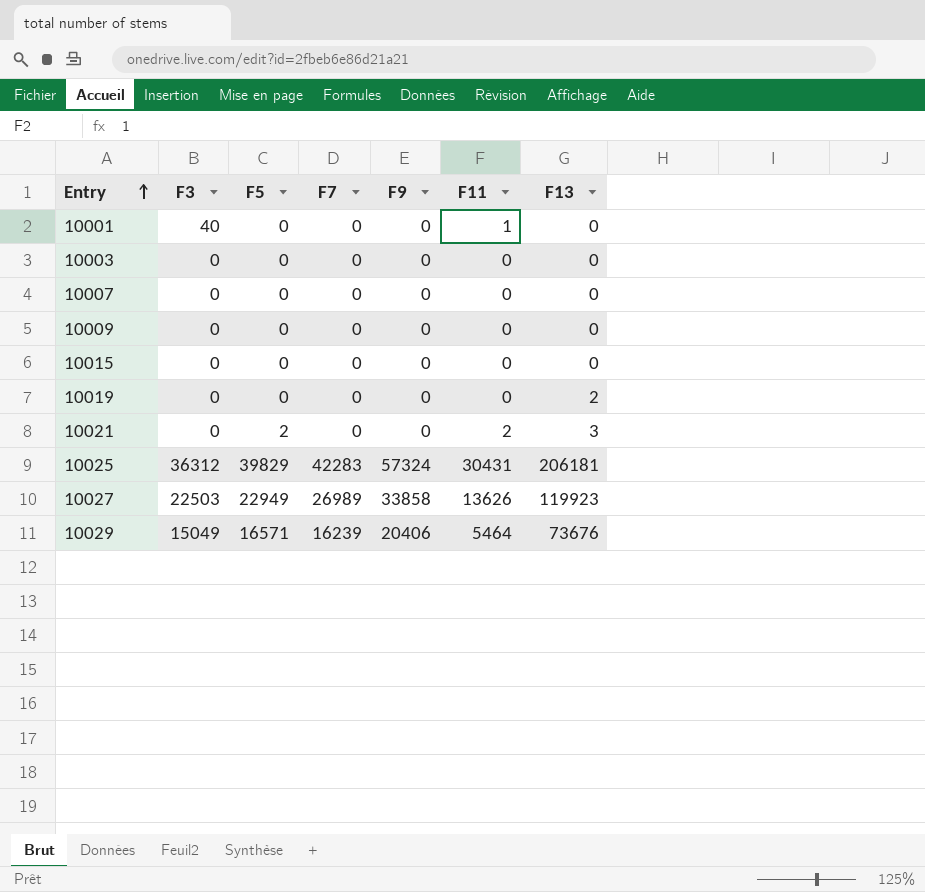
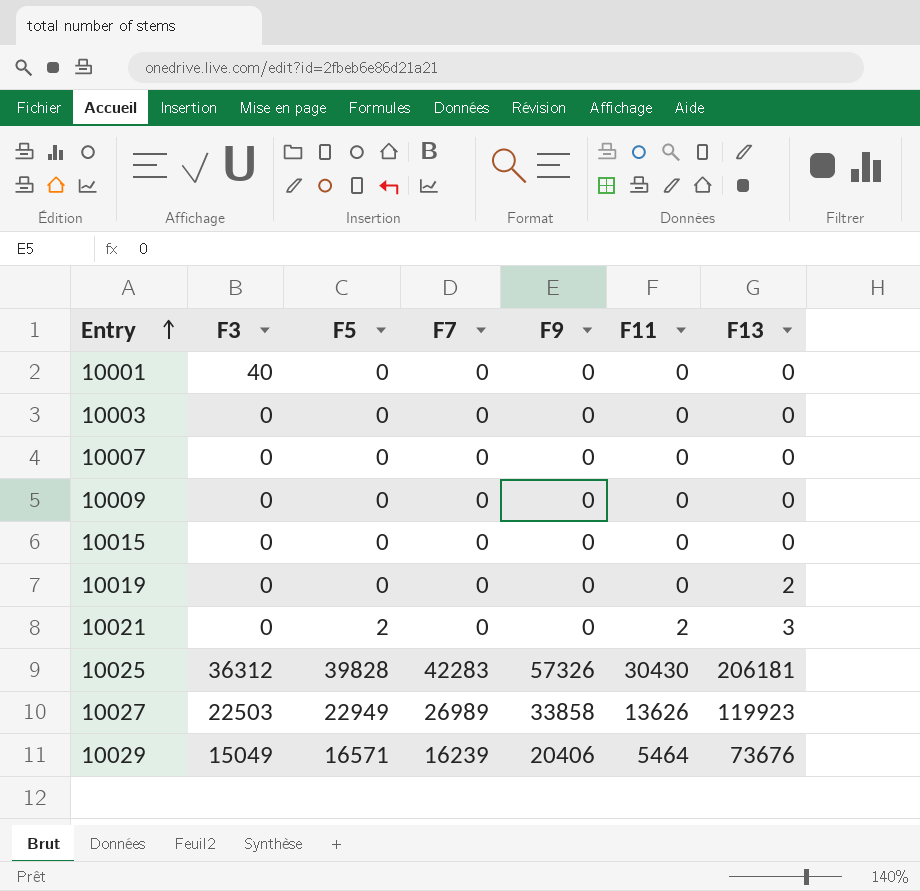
10001 | F11: 1 -> 0
10025 | F5: 39829 -> 39828
10025 | F9: 57324 -> 57326
10025 | F11: 30431 -> 30430

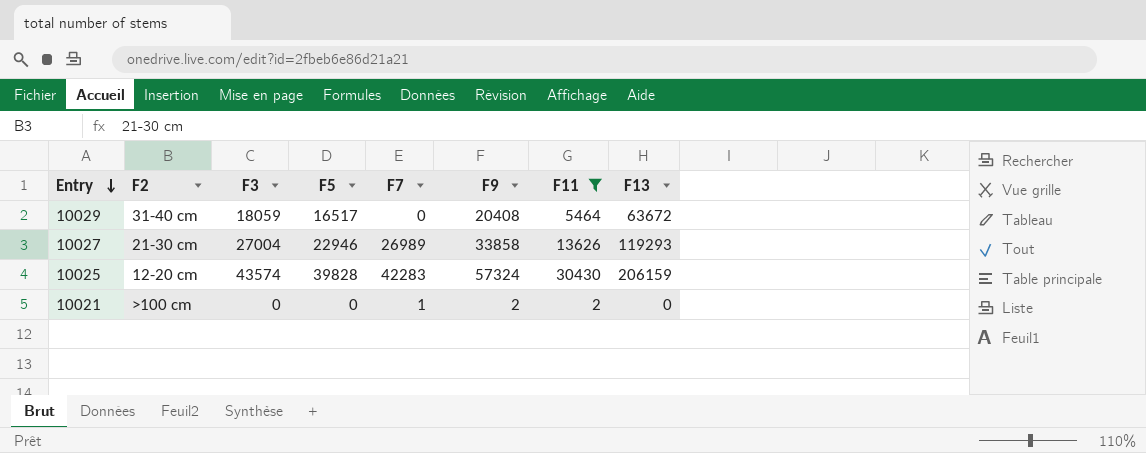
filter: none -> F11 != 0
row order: Entry ascending -> Entry descending
column F2 | position: none -> 2
10029 | F3: 15049 -> 18059
10029 | F5: 16571 -> 16517
10029 | F7: 16239 -> 0
10029 | F9: 20406 -> 20408
10029 | F13: 73676 -> 63672
10027 | F3: 22503 -> 27004
10027 | F5: 22949 -> 22946
10027 | F13: 119923 -> 119293
10025 | F3: 36312 -> 43574
10025 | F9: 57326 -> 57324
10025 | F13: 206181 -> 206159
10021 | F5: 2 -> 0
10021 | F7: 0 -> 1
10021 | F9: 0 -> 2
10021 | F13: 3 -> 0

